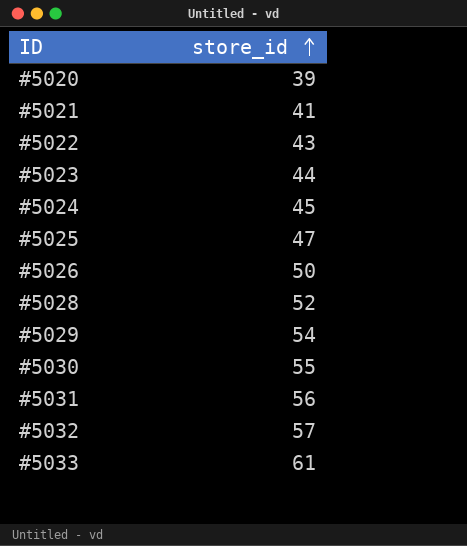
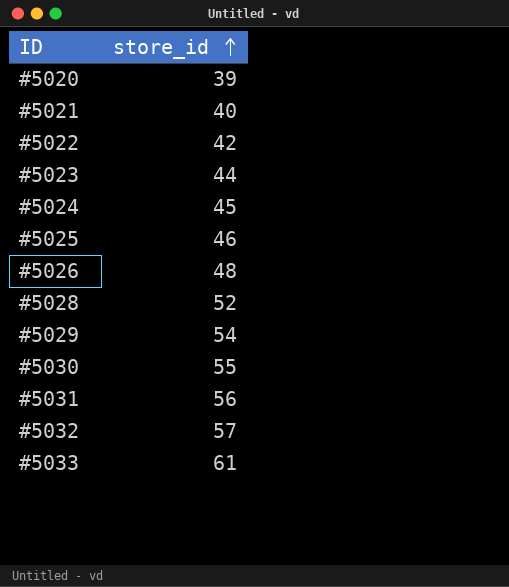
#5021 | store_id: 41 -> 40
#5022 | store_id: 43 -> 42
#5025 | store_id: 47 -> 46
#5026 | store_id: 50 -> 48

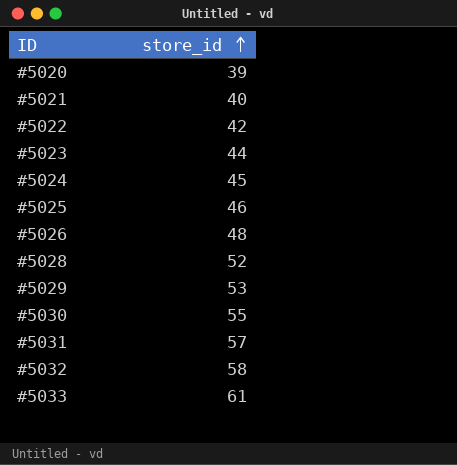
#5029 | store_id: 54 -> 53
#5031 | store_id: 56 -> 57
#5032 | store_id: 57 -> 58

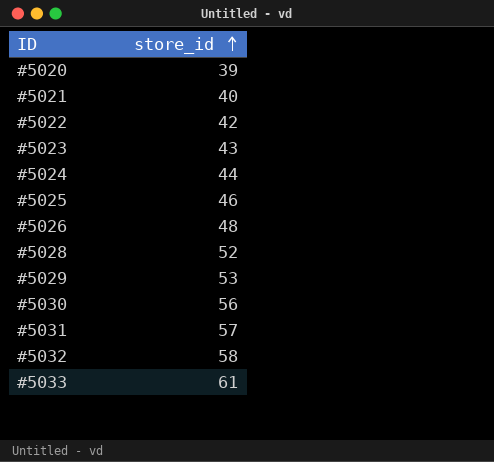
#5023 | store_id: 44 -> 43
#5024 | store_id: 45 -> 44
#5030 | store_id: 55 -> 56

